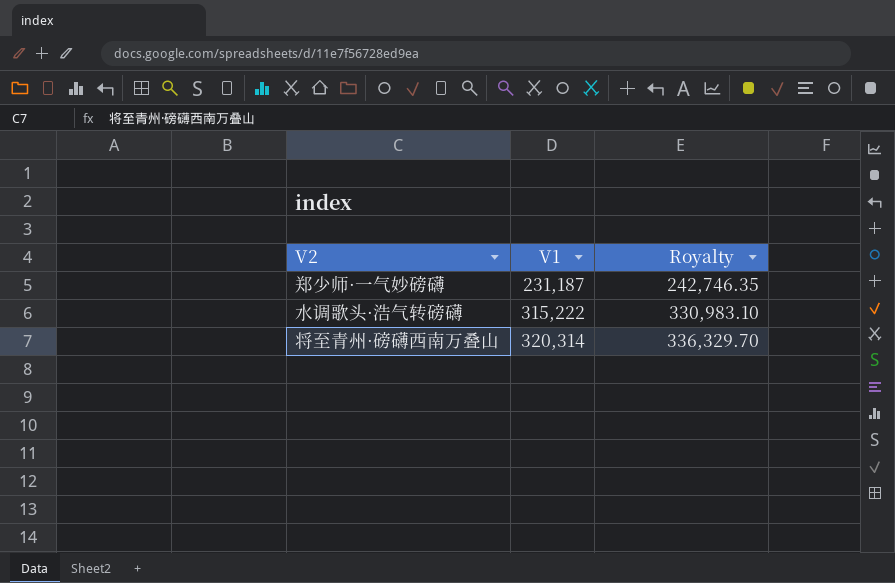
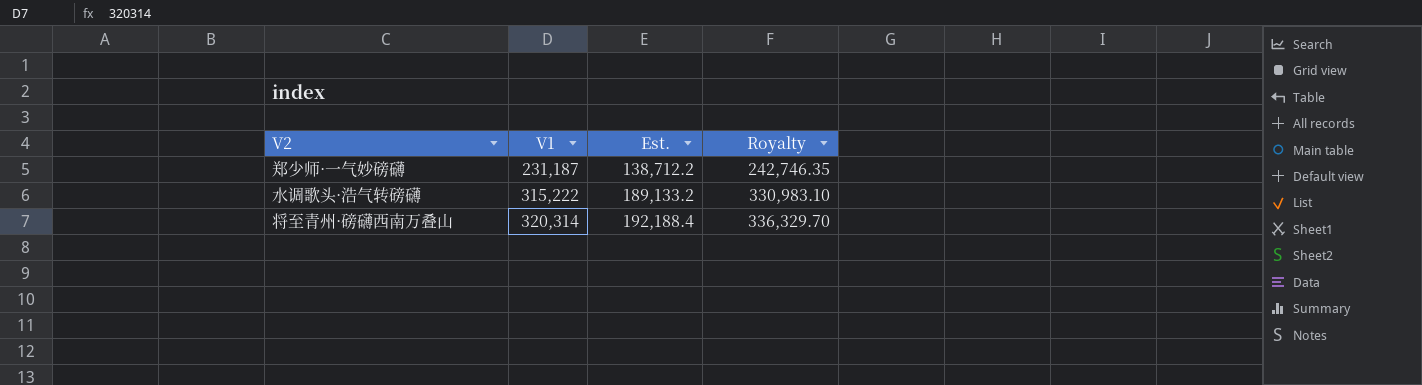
column Est. | formula: none -> [V1] * 0.6

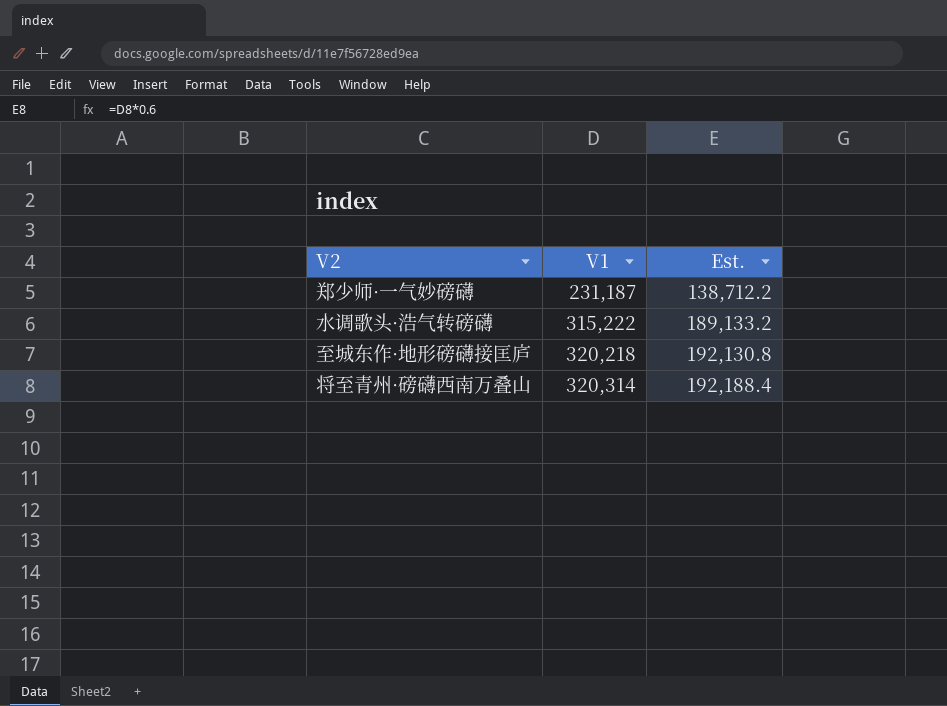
column Royalty | formula: [V1] * 1.05 -> none
row 至城东作·地形磅礴接匡庐: none -> 320,218 | 192,130.8

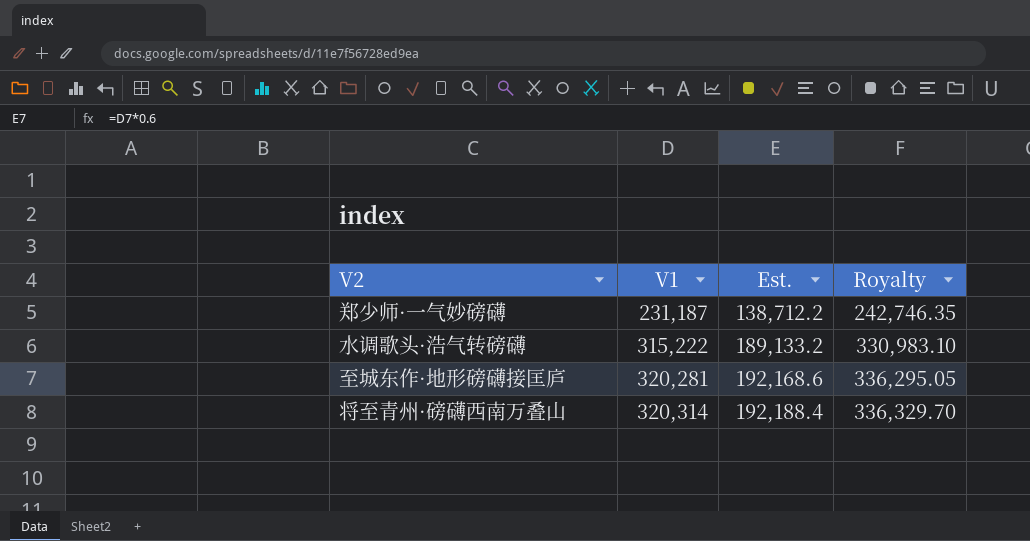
column Royalty | formula: none -> [V1] * 1.05
至城东作·地形磅礴接匡庐 | V1: 320,218 -> 320,281
至城东作·地形磅礴接匡庐 | Est.: 192,130.8 -> 192,168.6

